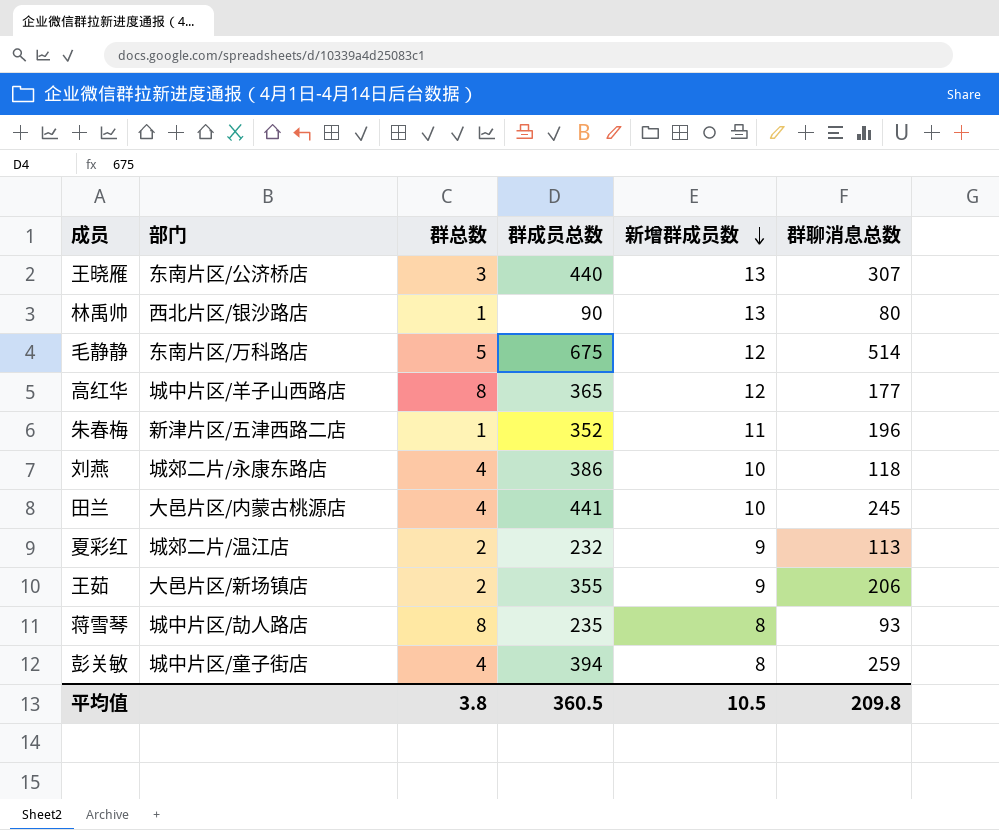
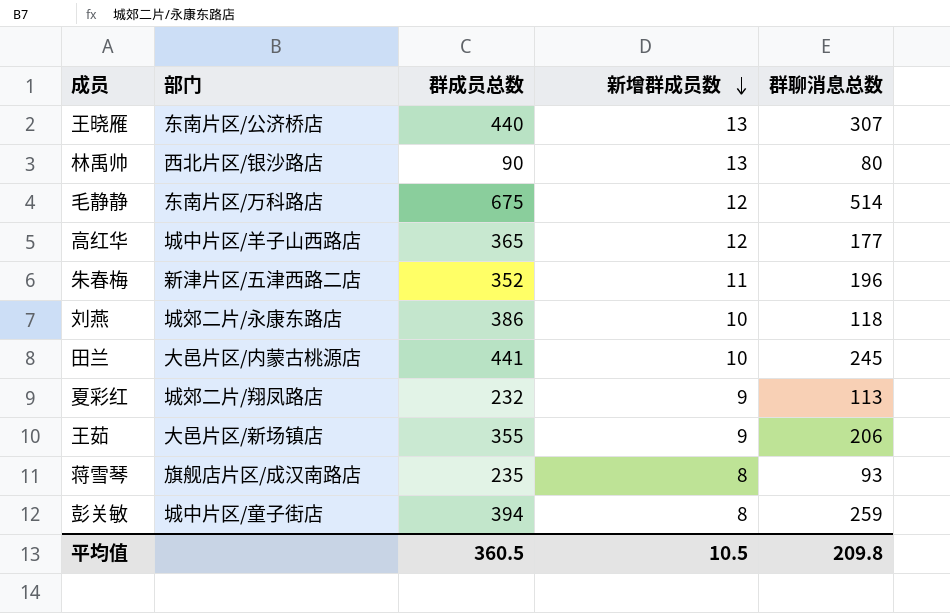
column 群总数 | position: 3 -> none
夏彩红 | 部门: 城郊二片/温江店 -> 城郊二片/翔凤路店
蒋雪琴 | 部门: 城中片区/劼人路店 -> 旗舰店片区/成汉南路店

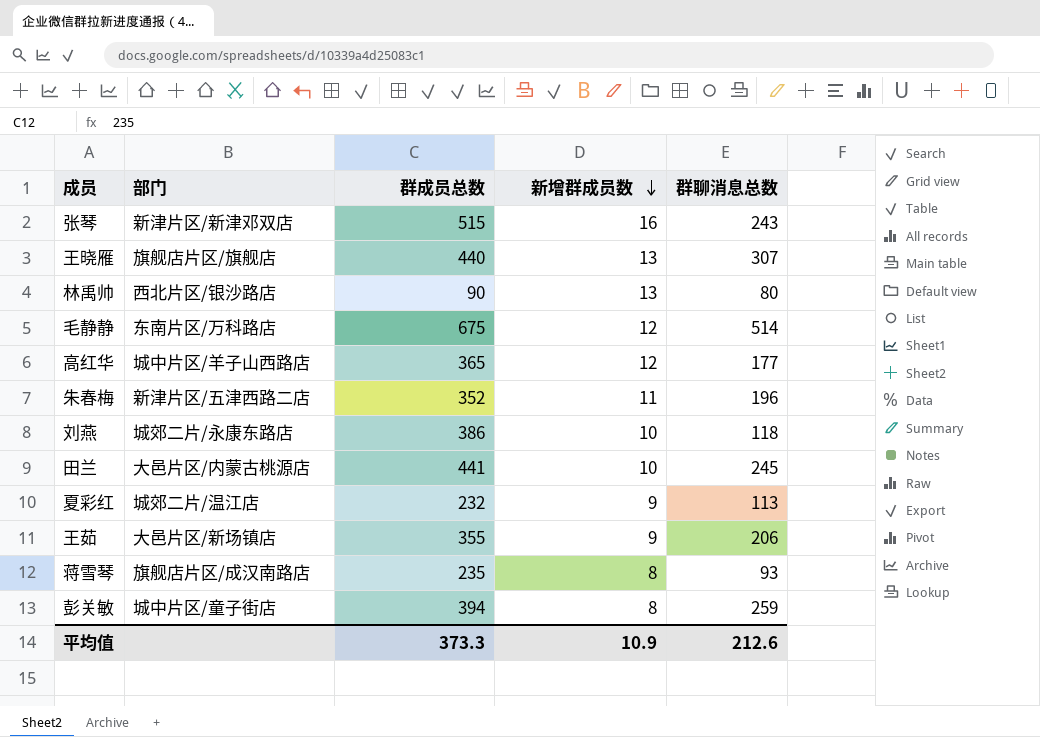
row 张琴: none -> 新津片区/新津邓双店 | 515 | 16 | 243
王晓雁 | 部门: 东南片区/公济桥店 -> 旗舰店片区/旗舰店
夏彩红 | 部门: 城郊二片/翔凤路店 -> 城郊二片/温江店
平均值 | 群成员总数: 360.5 -> 373.3
平均值 | 新增群成员数: 10.5 -> 10.9
平均值 | 群聊消息总数: 209.8 -> 212.6

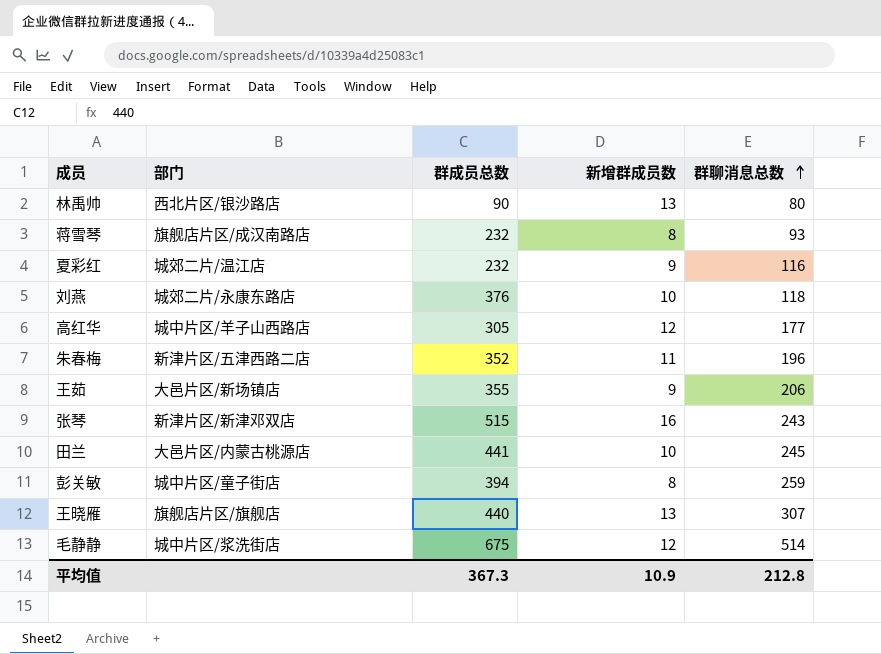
row order: 新增群成员数 descending -> 群聊消息总数 ascending
蒋雪琴 | 群成员总数: 235 -> 232
夏彩红 | 群聊消息总数: 113 -> 116
刘燕 | 群成员总数: 386 -> 376
高红华 | 群成员总数: 365 -> 305
毛静静 | 部门: 东南片区/万科路店 -> 城中片区/浆洗街店
平均值 | 群成员总数: 373.3 -> 367.3
平均值 | 群聊消息总数: 212.6 -> 212.8

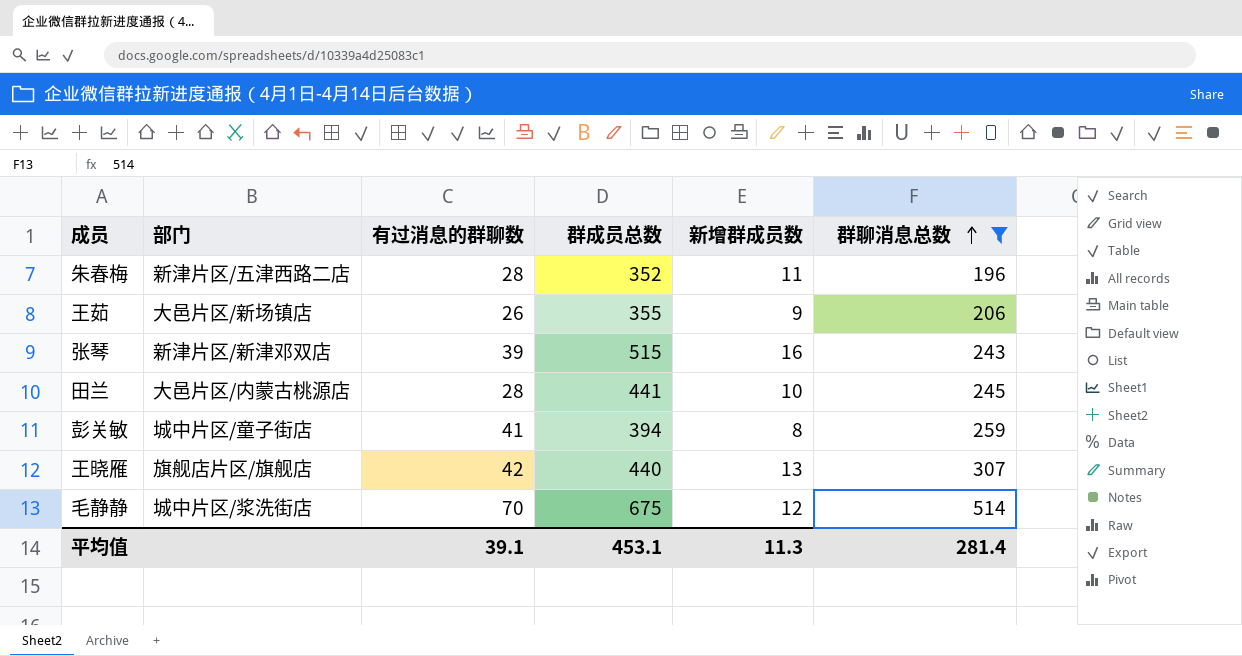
filter: none -> 群聊消息总数 >= 196
column 有过消息的群聊数 | position: none -> 3
平均值 | 群成员总数: 367.3 -> 453.1
平均值 | 新增群成员数: 10.9 -> 11.3
平均值 | 群聊消息总数: 212.8 -> 281.4

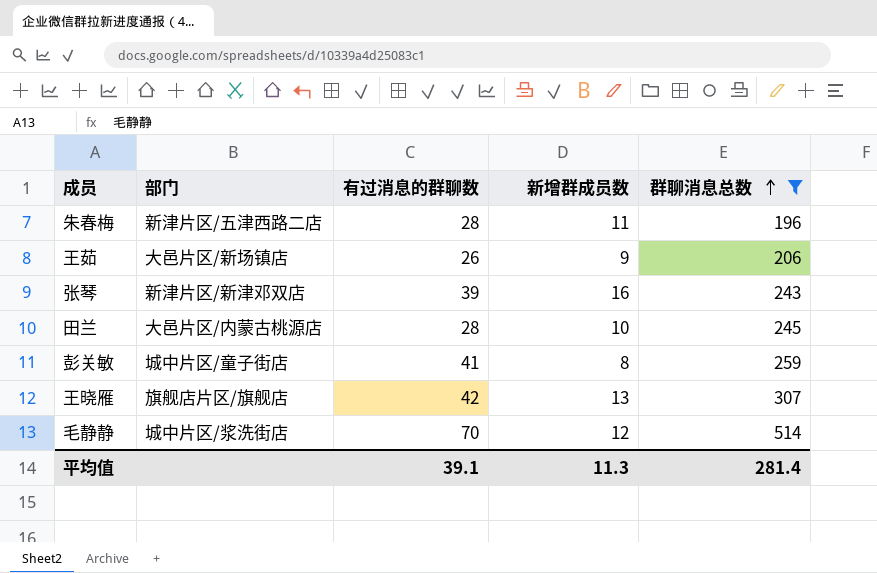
column 群成员总数 | position: 4 -> none

